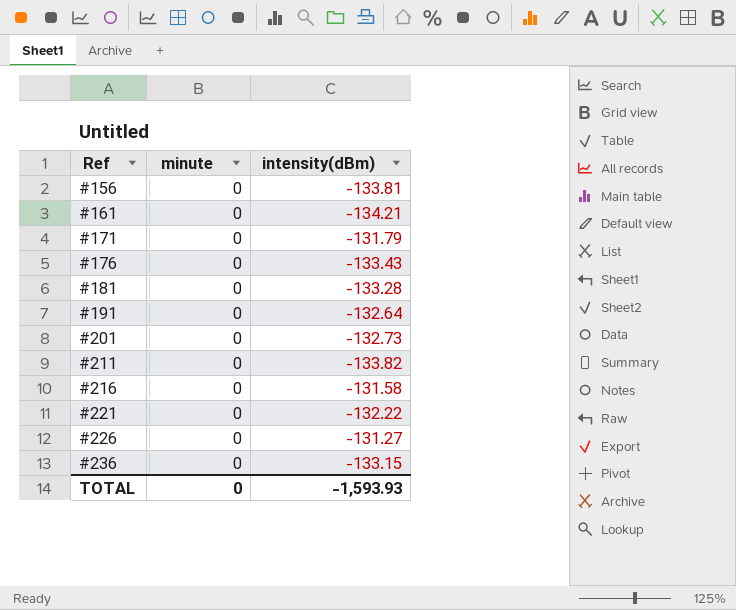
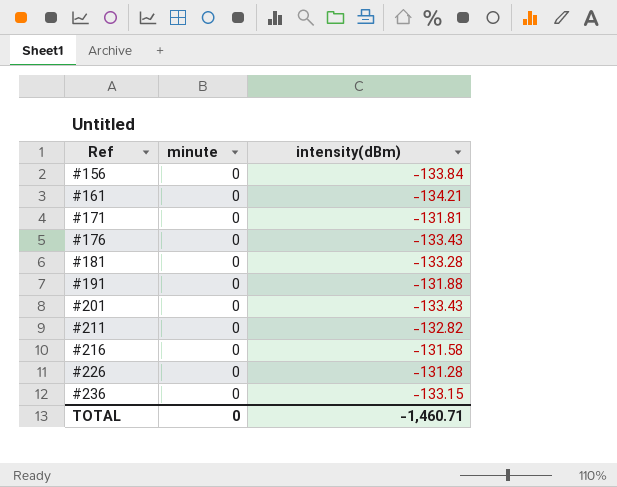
row #221: 0 | -132.22 -> none
#156 | intensity(dBm): -133.81 -> -133.84
#171 | intensity(dBm): -131.79 -> -131.81
#191 | intensity(dBm): -132.64 -> -131.88
#201 | intensity(dBm): -132.73 -> -133.43
#211 | intensity(dBm): -133.82 -> -132.82
#226 | intensity(dBm): -131.27 -> -131.28
TOTAL | intensity(dBm): -1,593.93 -> -1,460.71

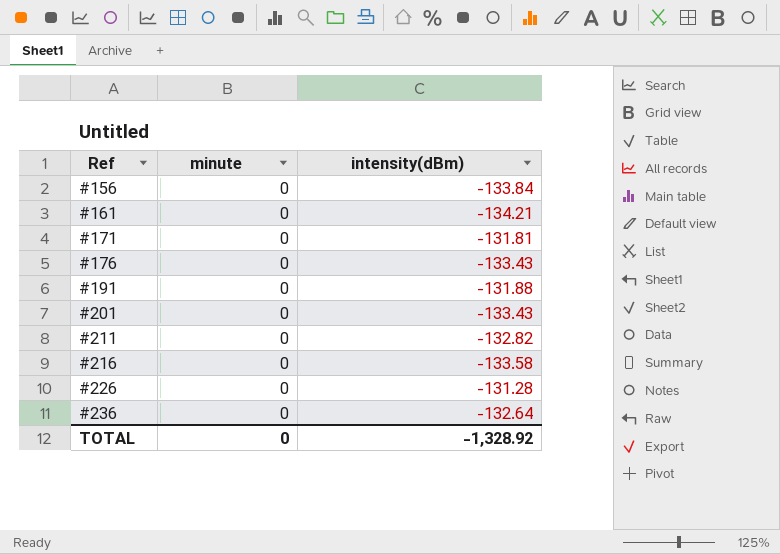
row #181: 0 | -133.28 -> none
#216 | intensity(dBm): -131.58 -> -133.58
#236 | intensity(dBm): -133.15 -> -132.64
TOTAL | intensity(dBm): -1,460.71 -> -1,328.92

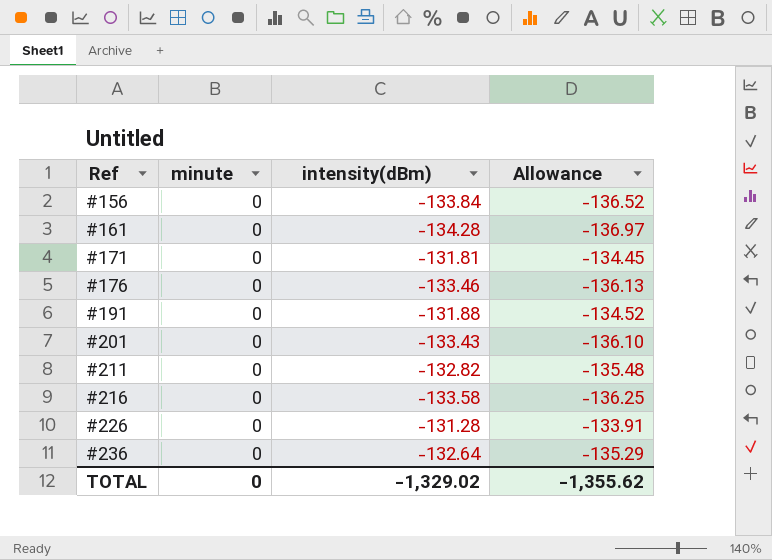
column Allowance | formula: none -> [intensity(dBm)] * 1.02
#161 | intensity(dBm): -134.21 -> -134.28
#176 | intensity(dBm): -133.43 -> -133.46
TOTAL | intensity(dBm): -1,328.92 -> -1,329.02

